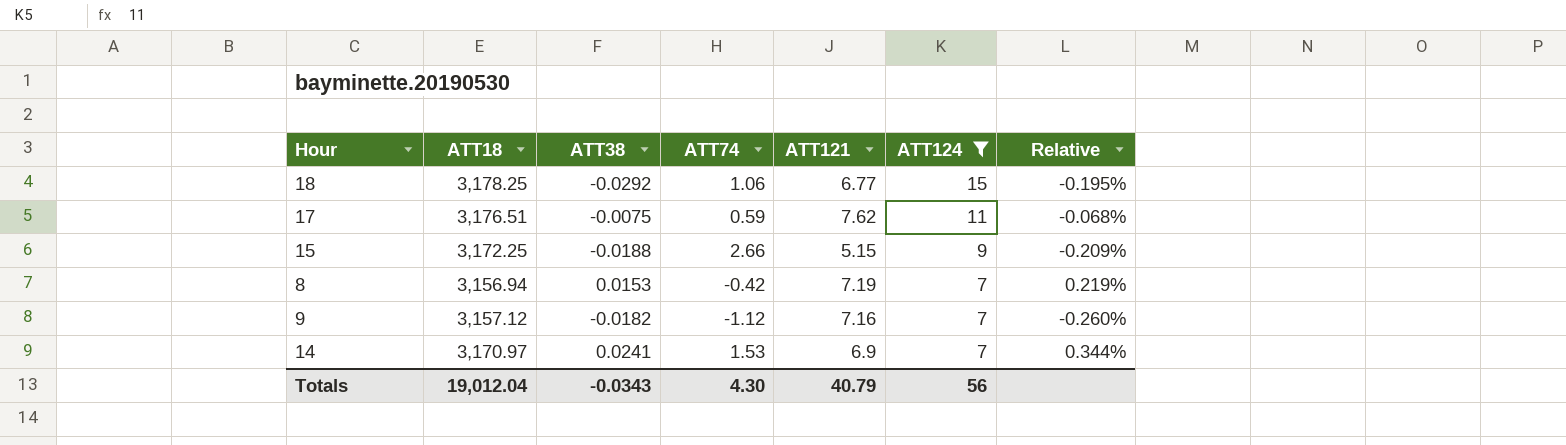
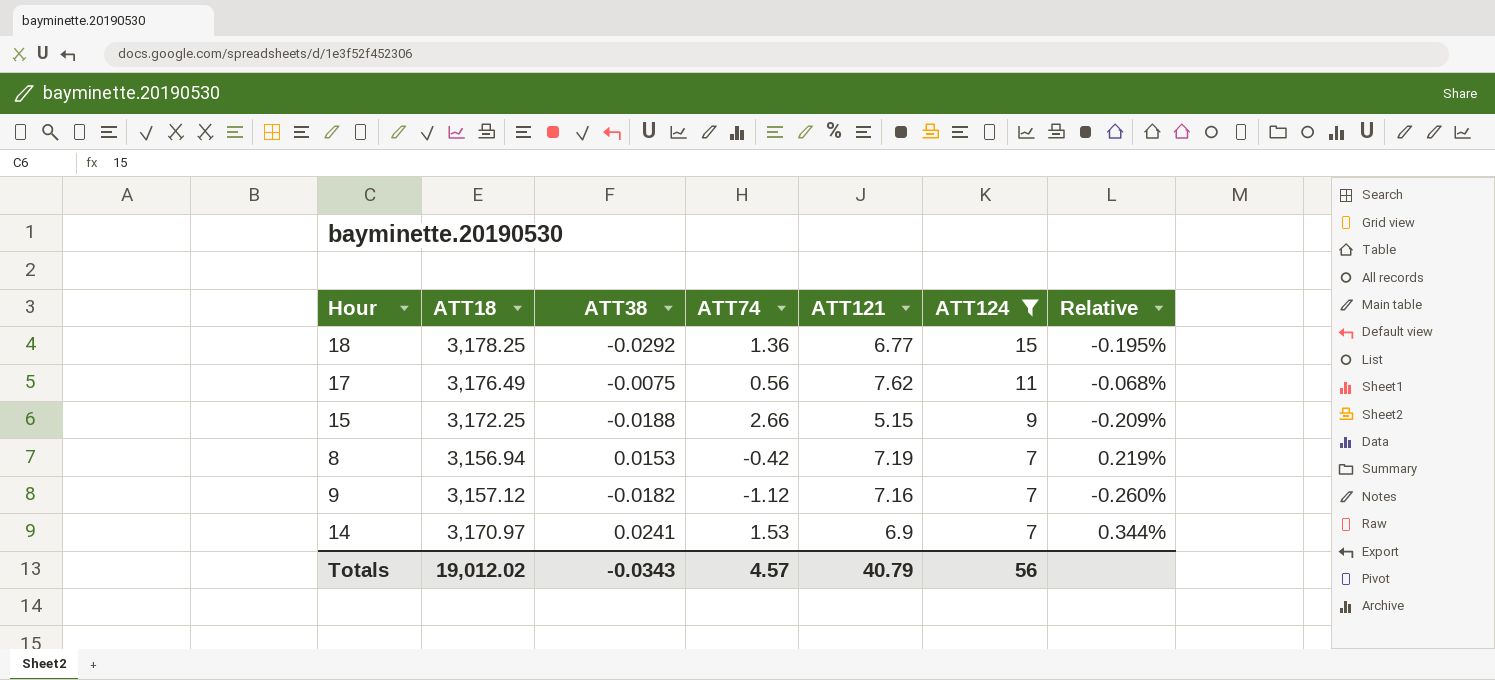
18 | ATT74: 1.06 -> 1.36
17 | ATT18: 3,176.51 -> 3,176.49
17 | ATT74: 0.59 -> 0.56
Totals | ATT18: 19,012.04 -> 19,012.02
Totals | ATT74: 4.30 -> 4.57

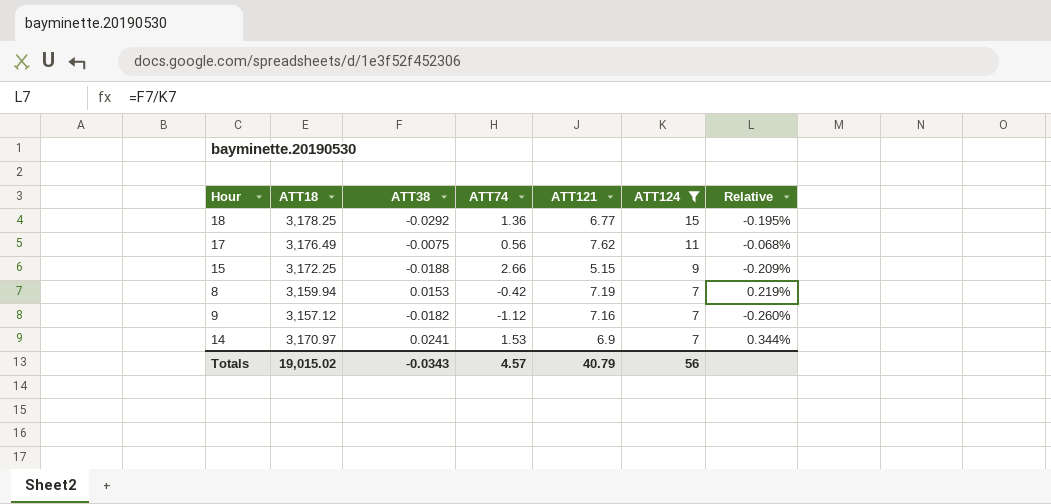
8 | ATT18: 3,156.94 -> 3,159.94
Totals | ATT18: 19,012.02 -> 19,015.02

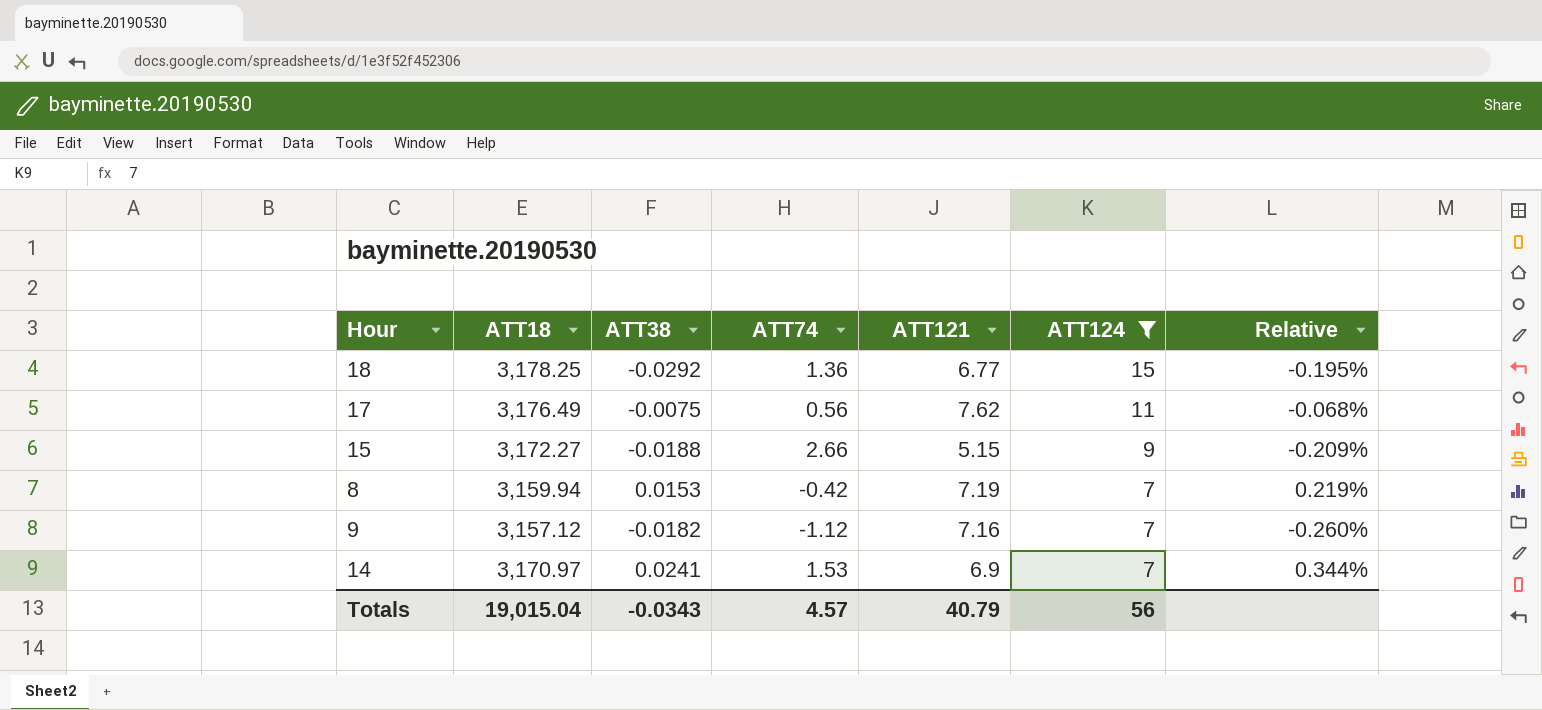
15 | ATT18: 3,172.25 -> 3,172.27
Totals | ATT18: 19,015.02 -> 19,015.04

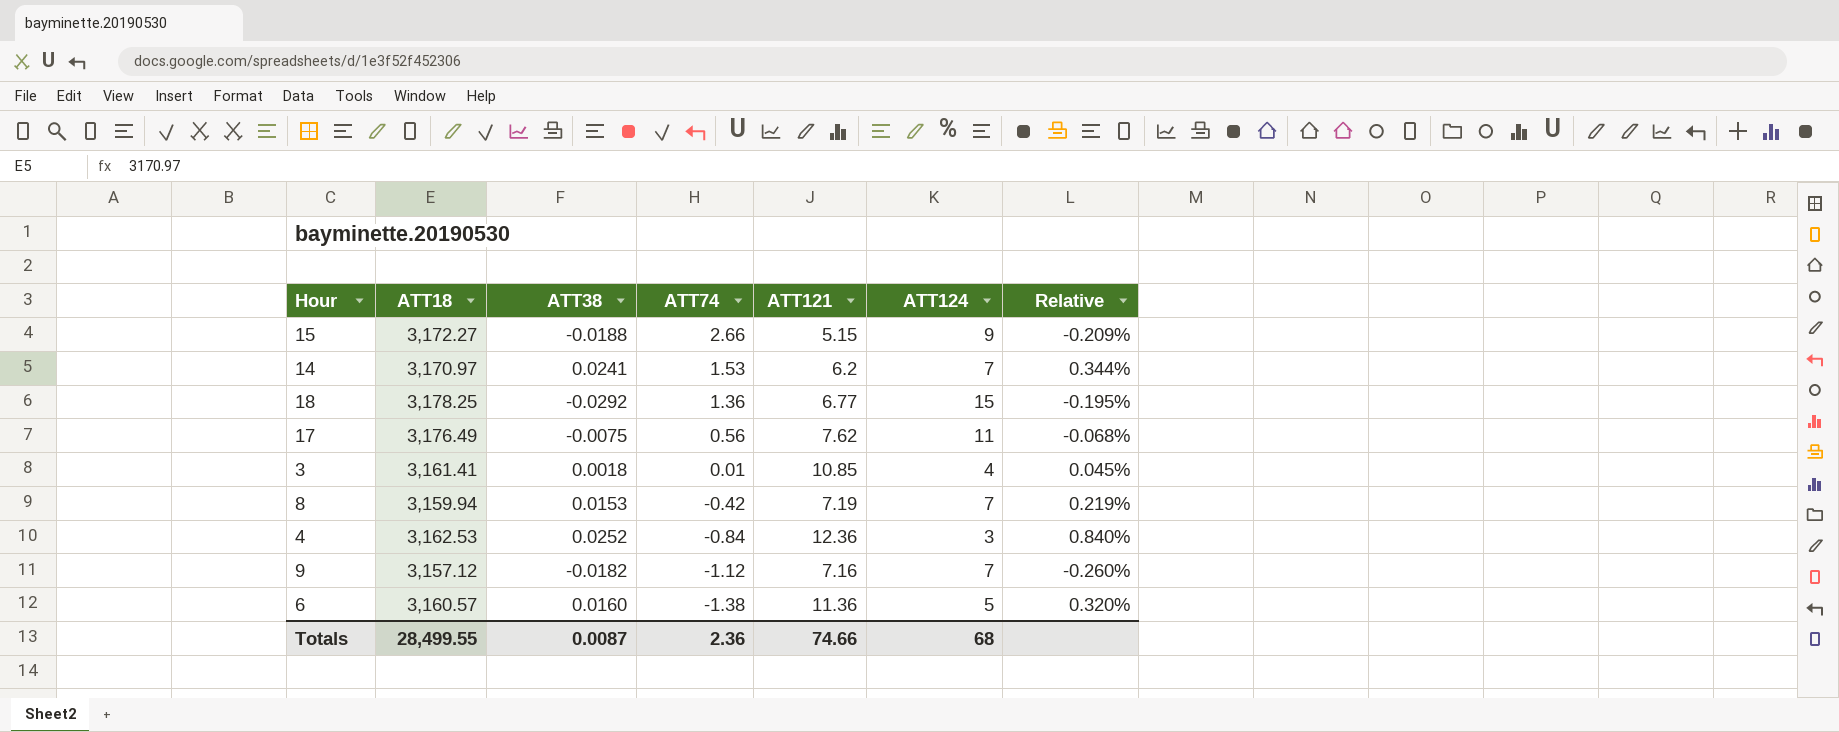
filter: ATT124 >= 7 -> none
row order: ATT124 descending -> ATT74 descending
14 | ATT121: 6.9 -> 6.2
Totals | ATT18: 19,015.04 -> 28,499.55
Totals | ATT38: -0.0343 -> 0.0087
Totals | ATT74: 4.57 -> 2.36
Totals | ATT121: 40.79 -> 74.66
Totals | ATT124: 56 -> 68

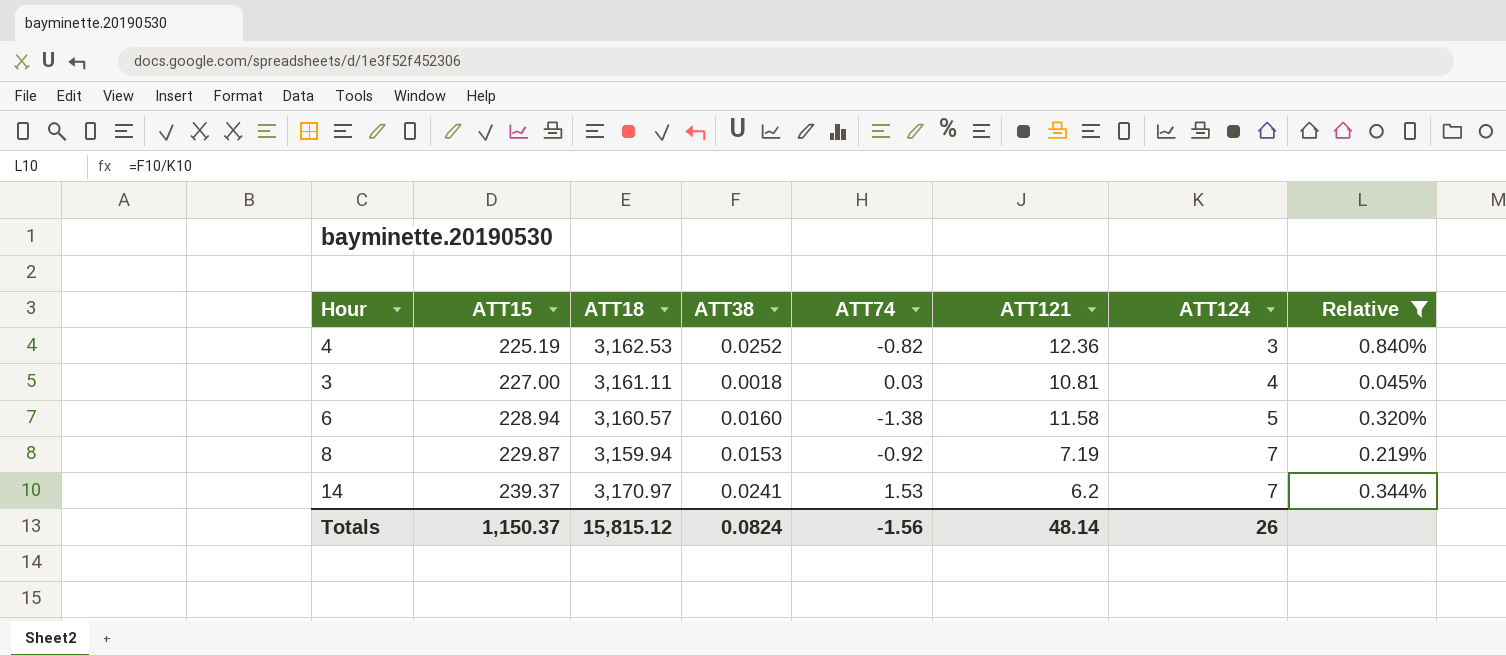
filter: none -> Relative >= 0.045%
row order: ATT74 descending -> ATT15 ascending
column ATT15 | position: none -> 2
4 | ATT74: -0.84 -> -0.82
3 | ATT18: 3,161.41 -> 3,161.11
3 | ATT74: 0.01 -> 0.03
3 | ATT121: 10.85 -> 10.81
6 | ATT121: 11.36 -> 11.58
8 | ATT74: -0.42 -> -0.92
Totals | ATT18: 28,499.55 -> 15,815.12
Totals | ATT38: 0.0087 -> 0.0824
Totals | ATT74: 2.36 -> -1.56
Totals | ATT121: 74.66 -> 48.14
Totals | ATT124: 68 -> 26

